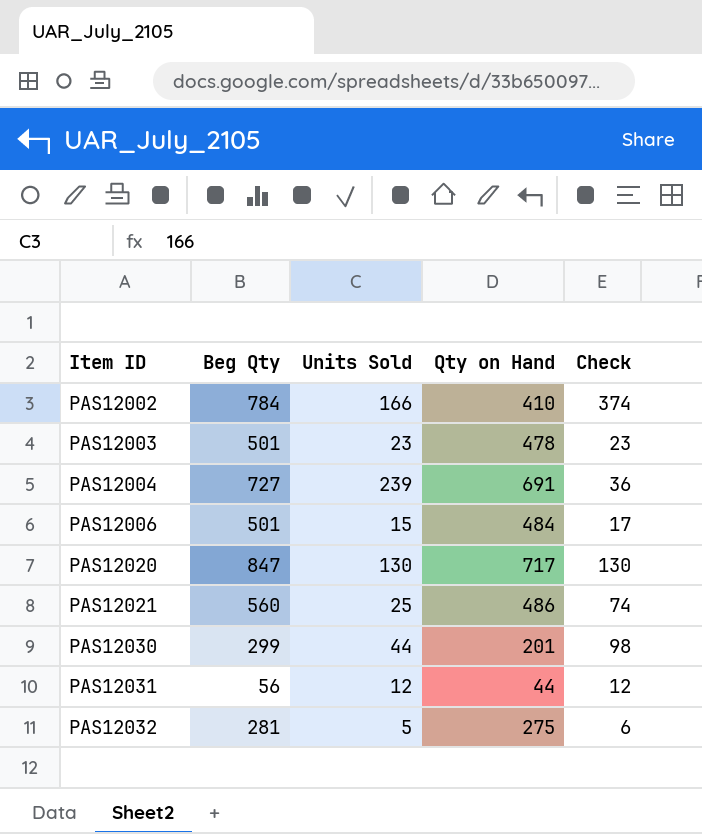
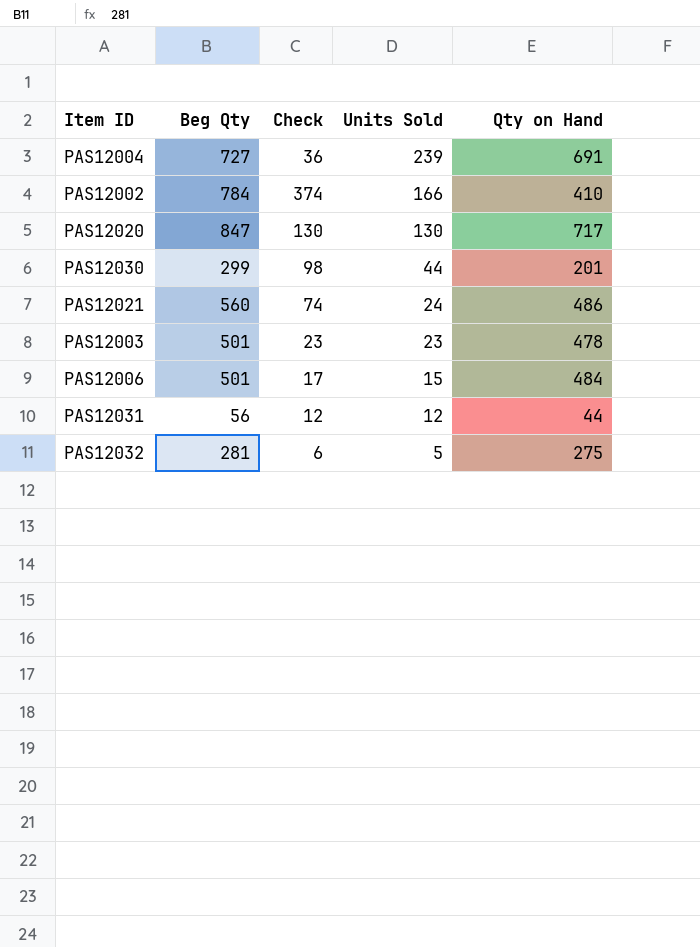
row order: Item ID ascending -> Units Sold descending
column Check | position: 5 -> 3
PAS12021 | Units Sold: 25 -> 24

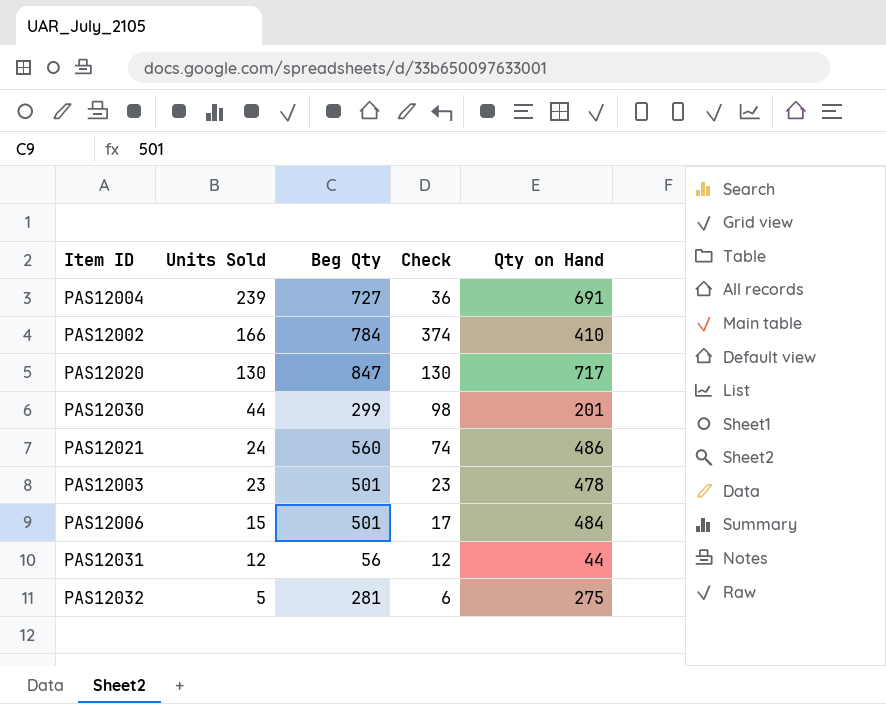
column Units Sold | position: 4 -> 2

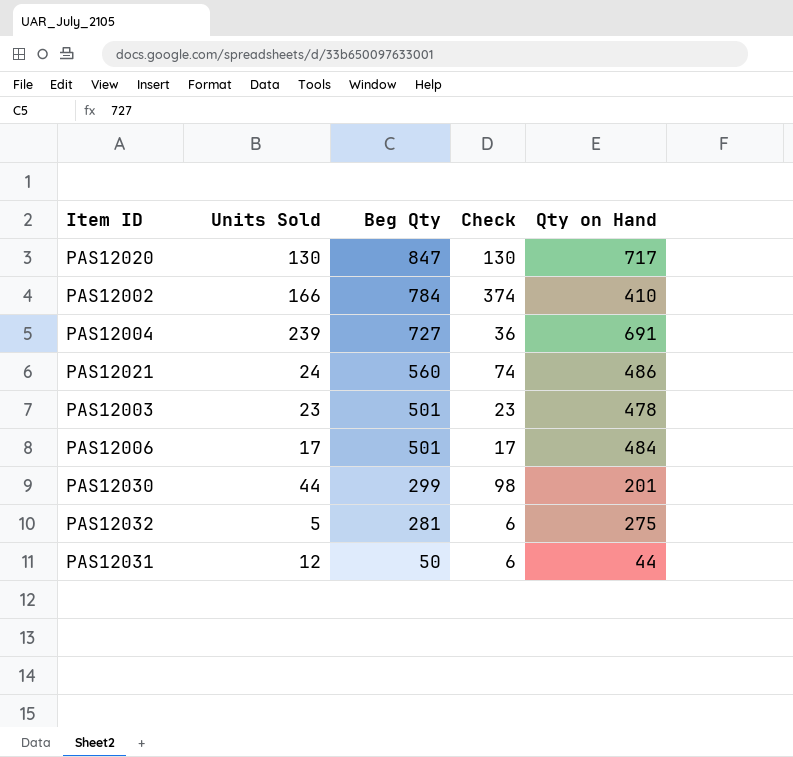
row order: Units Sold descending -> Beg Qty descending
PAS12006 | Units Sold: 15 -> 17
PAS12031 | Beg Qty: 56 -> 50
PAS12031 | Check: 12 -> 6

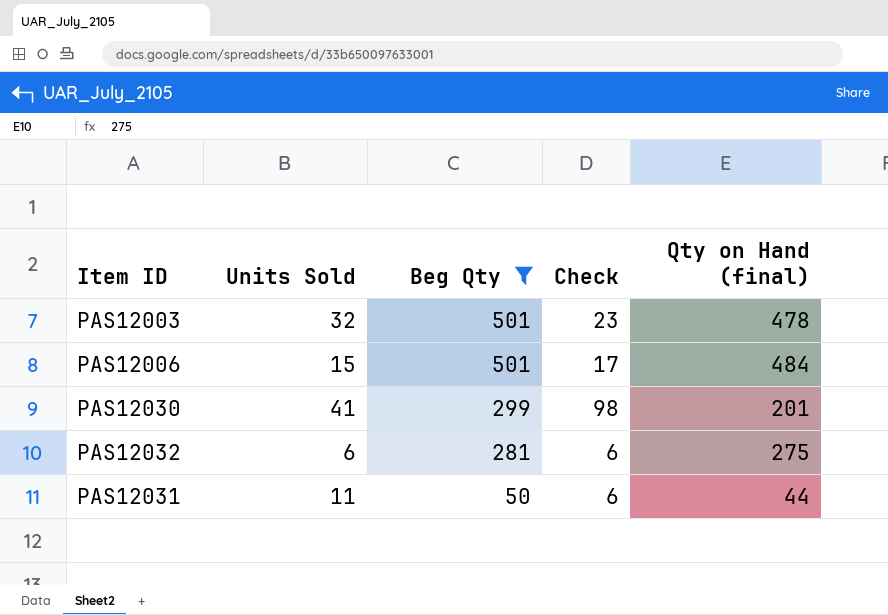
filter: none -> Beg Qty <= 501
column name: Qty on Hand -> Qty on Hand (final)
PAS12003 | Units Sold: 23 -> 32
PAS12006 | Units Sold: 17 -> 15
PAS12030 | Units Sold: 44 -> 41
PAS12032 | Units Sold: 5 -> 6
PAS12031 | Units Sold: 12 -> 11

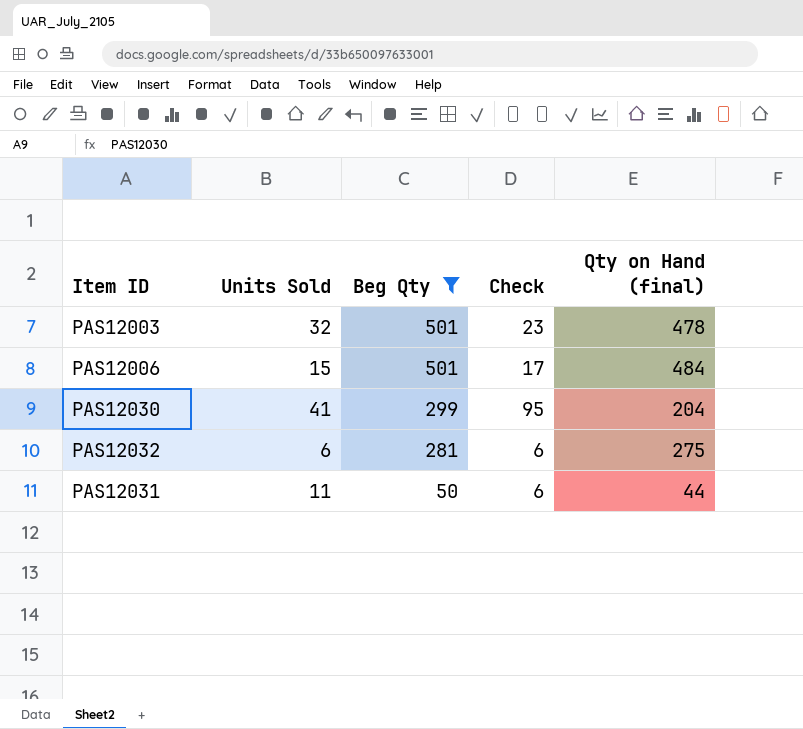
PAS12030 | Check: 98 -> 95
PAS12030 | Qty on Hand (final): 201 -> 204

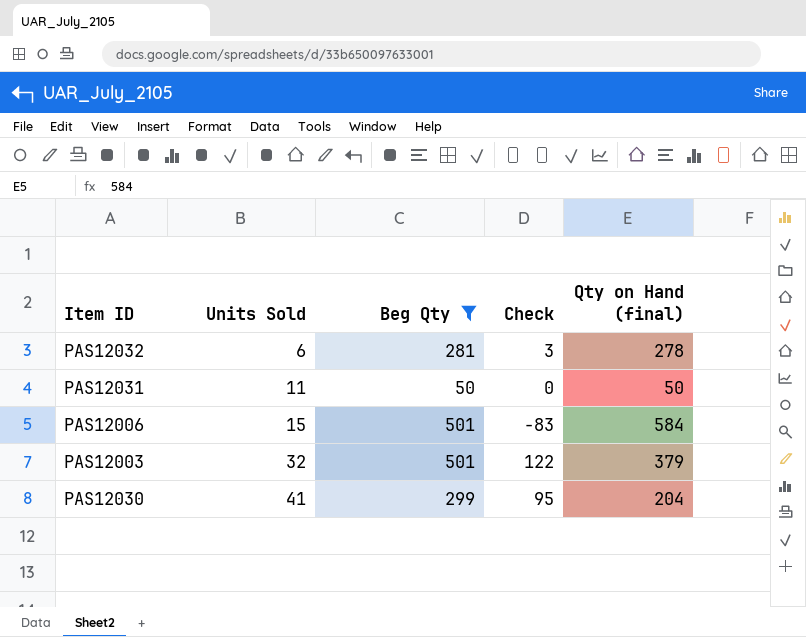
row order: Beg Qty descending -> Units Sold ascending
PAS12032 | Check: 6 -> 3
PAS12032 | Qty on Hand (final): 275 -> 278
PAS12031 | Check: 6 -> 0
PAS12031 | Qty on Hand (final): 44 -> 50
PAS12006 | Check: 17 -> -83
PAS12006 | Qty on Hand (final): 484 -> 584
PAS12003 | Check: 23 -> 122
PAS12003 | Qty on Hand (final): 478 -> 379

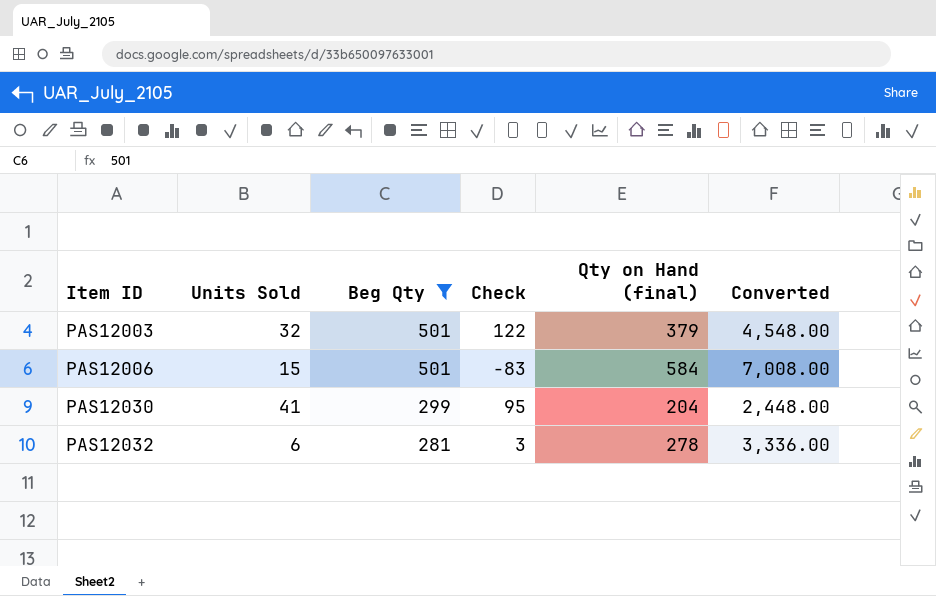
row order: Units Sold ascending -> Item ID ascending
column Converted | formula: none -> [Qty on Hand (final)] * 12
row PAS12031: 11 | 50 | 0 | 50 -> none

